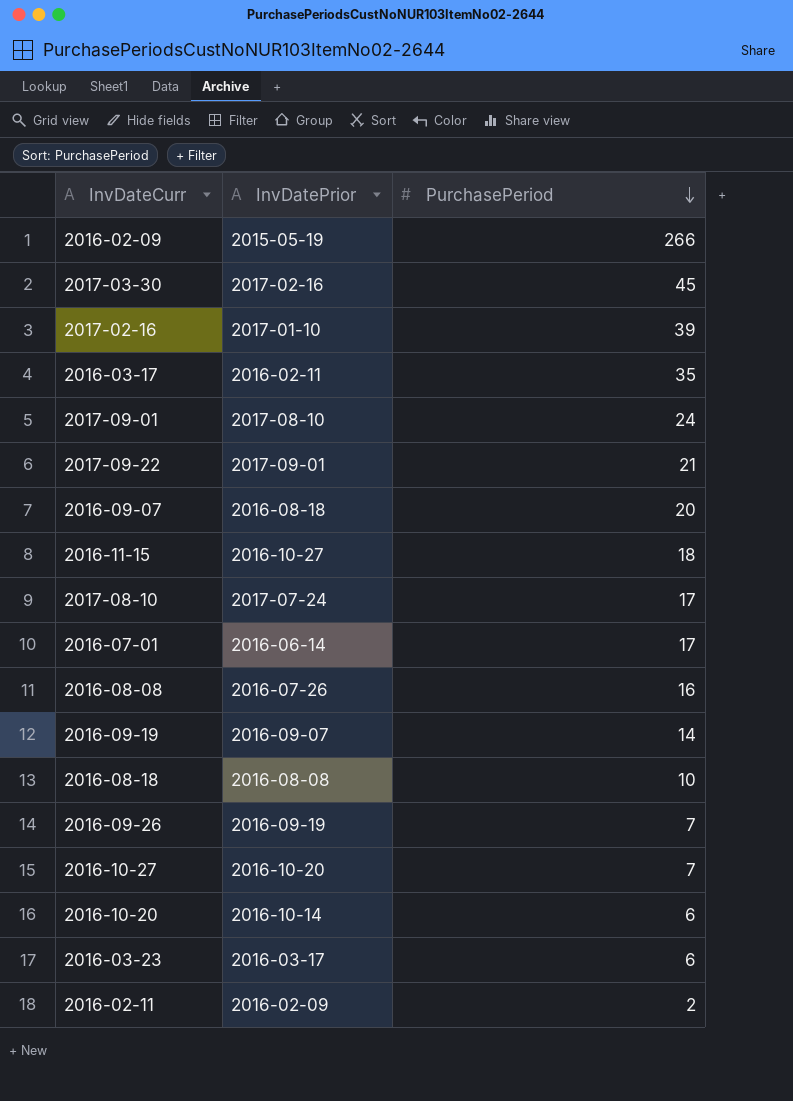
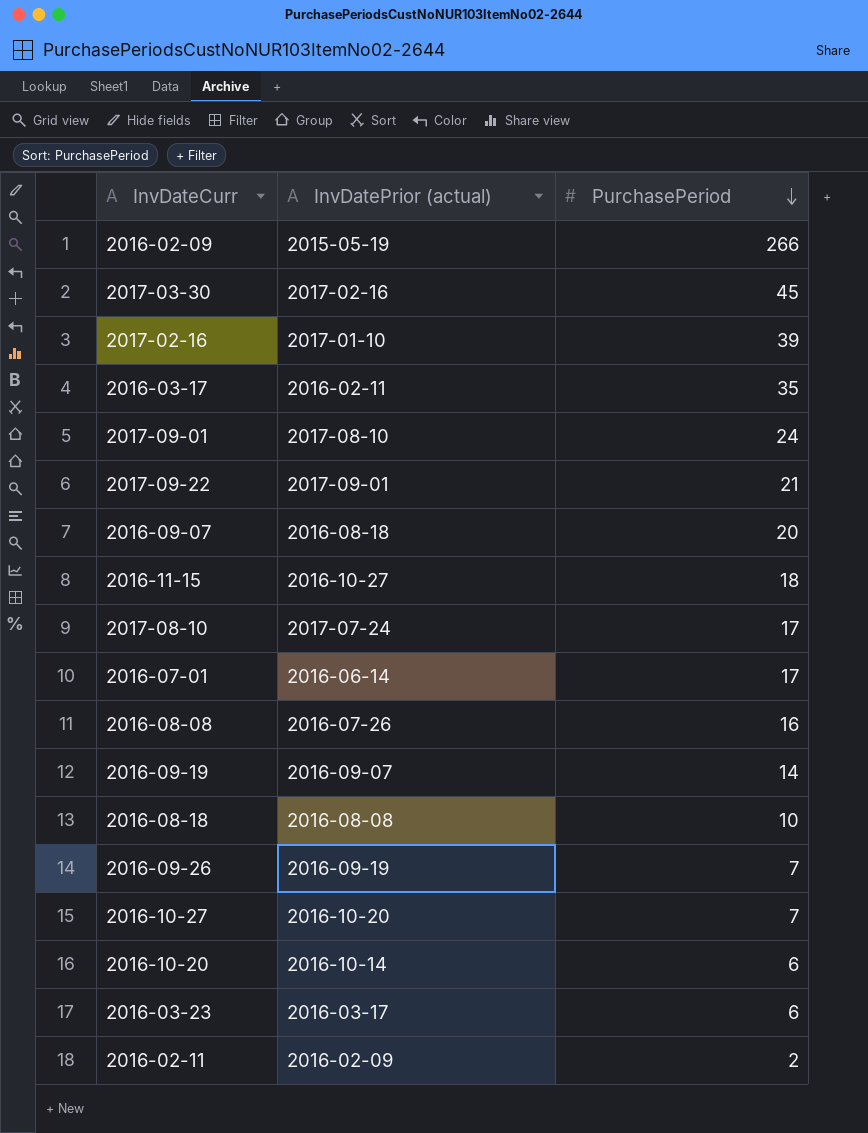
column name: InvDatePrior -> InvDatePrior (actual)

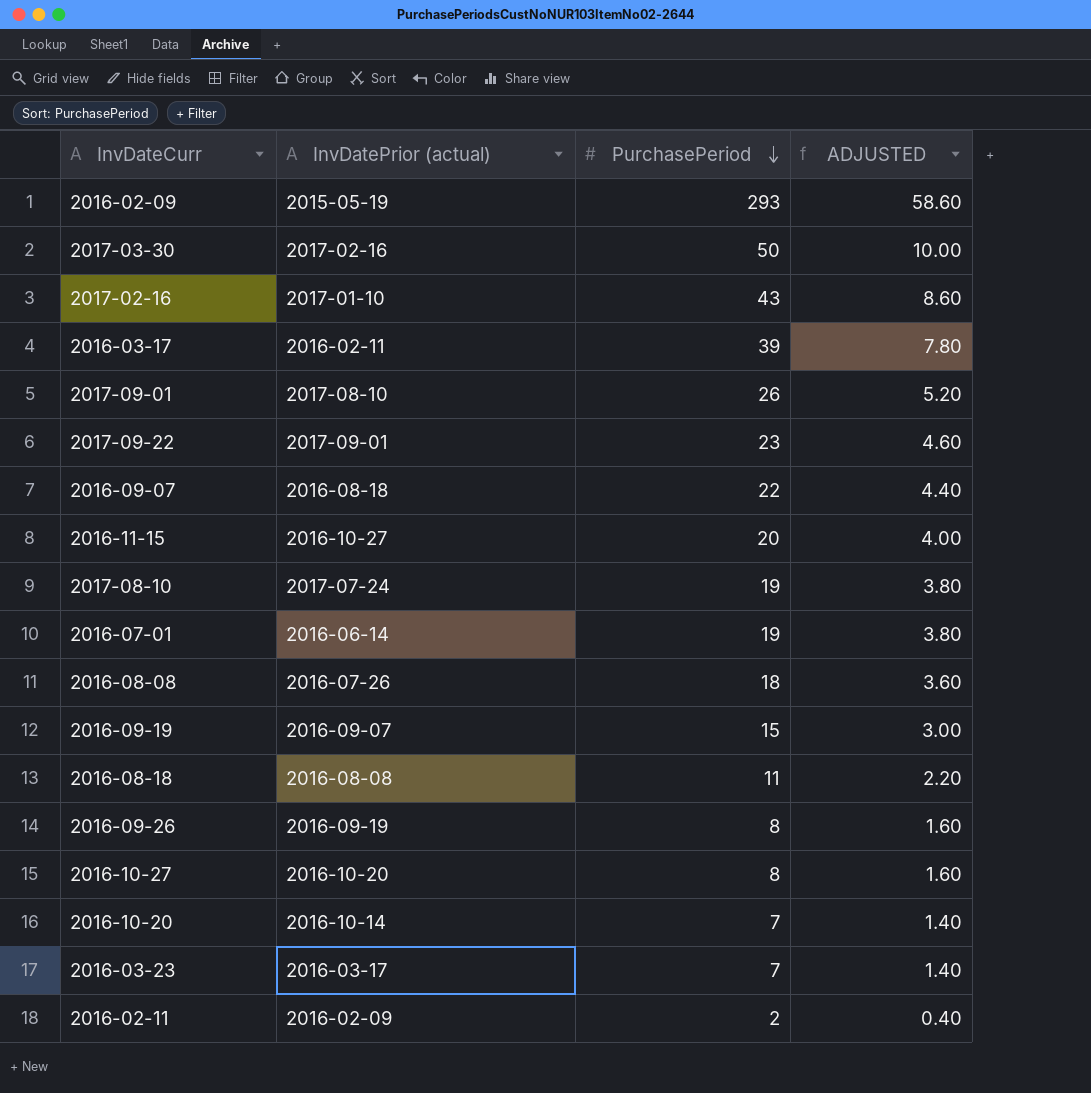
column ADJUSTED | formula: none -> [PurchasePeriod] * 0.2
2016-02-09 | PurchasePeriod: 266 -> 293
2017-03-30 | PurchasePeriod: 45 -> 50
2017-02-16 | PurchasePeriod: 39 -> 43
2016-03-17 | PurchasePeriod: 35 -> 39
2017-09-01 | PurchasePeriod: 24 -> 26
2017-09-22 | PurchasePeriod: 21 -> 23
2016-09-07 | PurchasePeriod: 20 -> 22
2016-11-15 | PurchasePeriod: 18 -> 20
2017-08-10 | PurchasePeriod: 17 -> 19
2016-07-01 | PurchasePeriod: 17 -> 19
2016-08-08 | PurchasePeriod: 16 -> 18
2016-09-19 | PurchasePeriod: 14 -> 15
2016-08-18 | PurchasePeriod: 10 -> 11
2016-09-26 | PurchasePeriod: 7 -> 8
2016-10-27 | PurchasePeriod: 7 -> 8
2016-10-20 | PurchasePeriod: 6 -> 7
2016-03-23 | PurchasePeriod: 6 -> 7

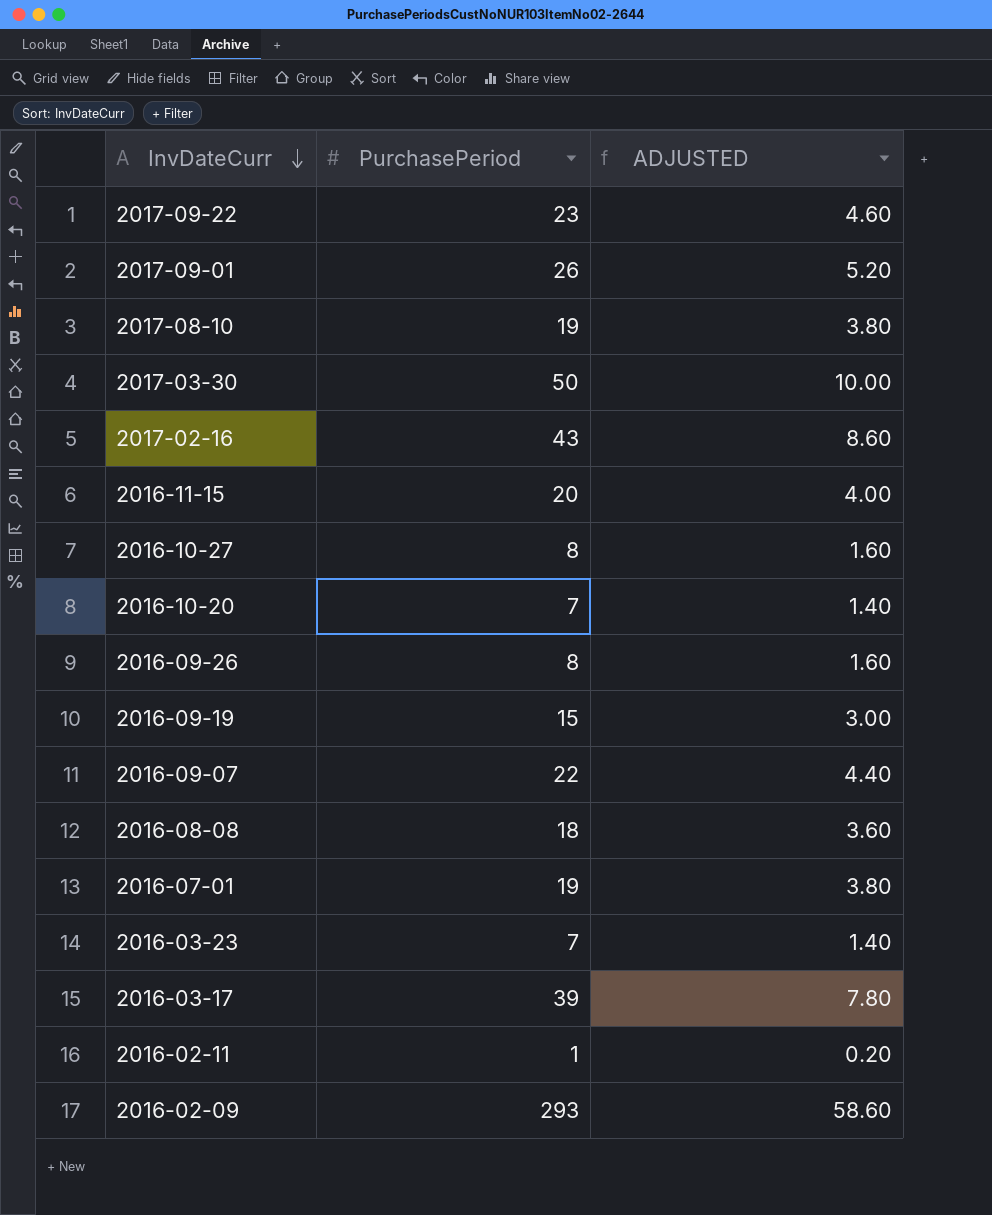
row order: PurchasePeriod descending -> InvDateCurr descending
column InvDatePrior (actual) | position: 2 -> none
row 2016-08-18: 2016-08-08 | 11 | 2.20 -> none
2016-02-11 | PurchasePeriod: 2 -> 1
2016-02-11 | ADJUSTED: 0.40 -> 0.20

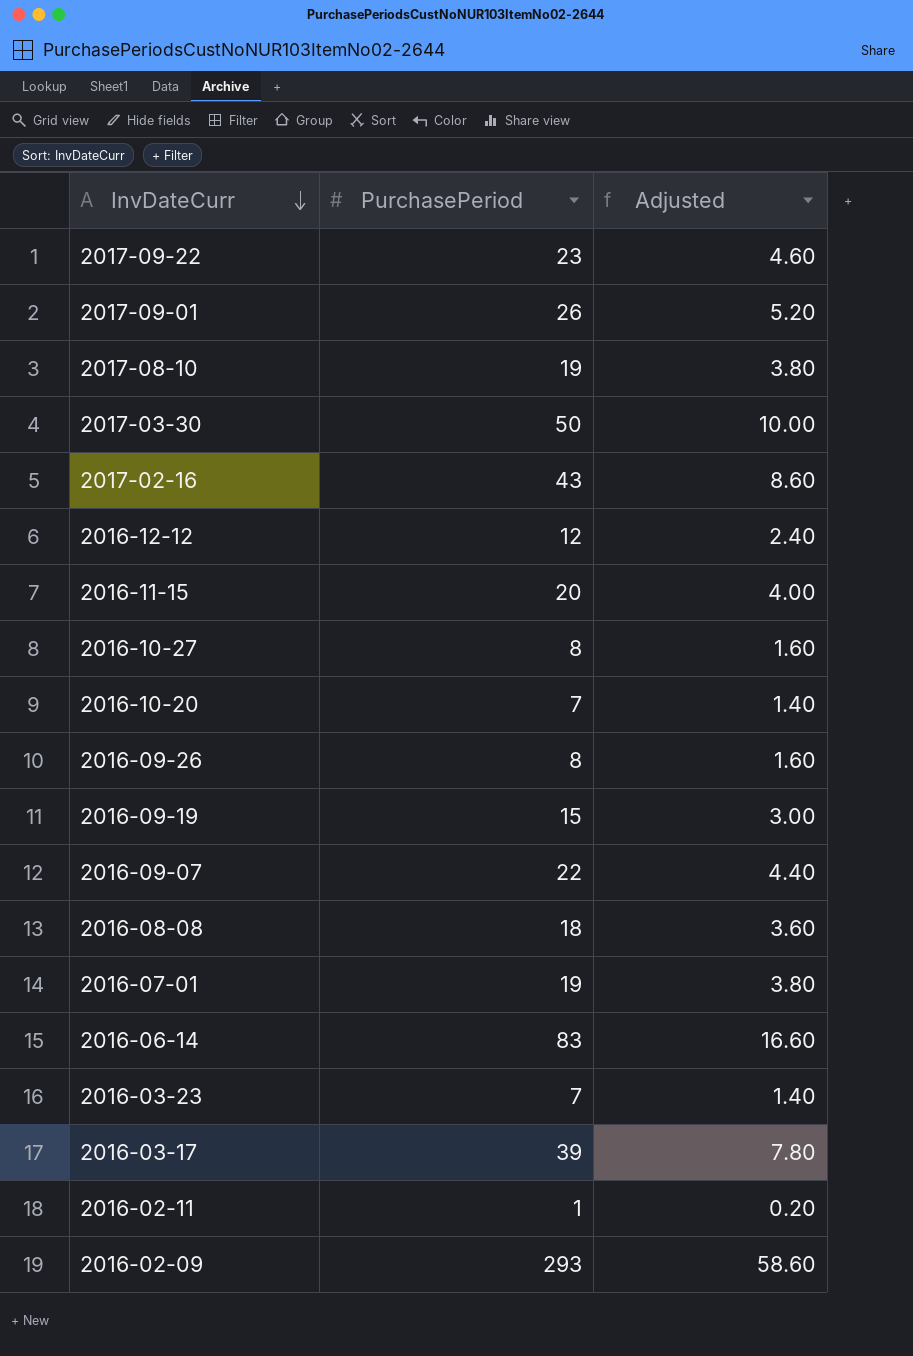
column name: ADJUSTED -> Adjusted
row 2016-12-12: none -> 12 | 2.40
row 2016-06-14: none -> 83 | 16.60

